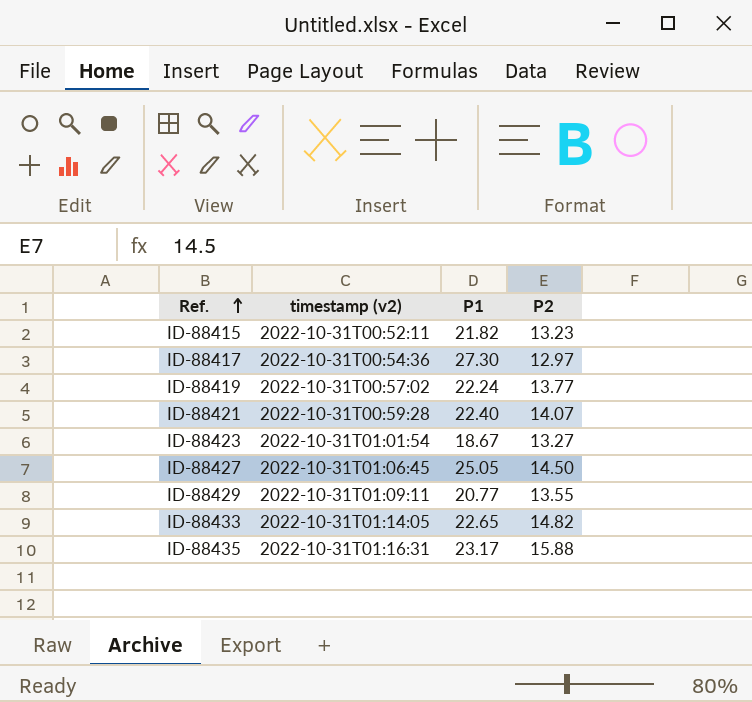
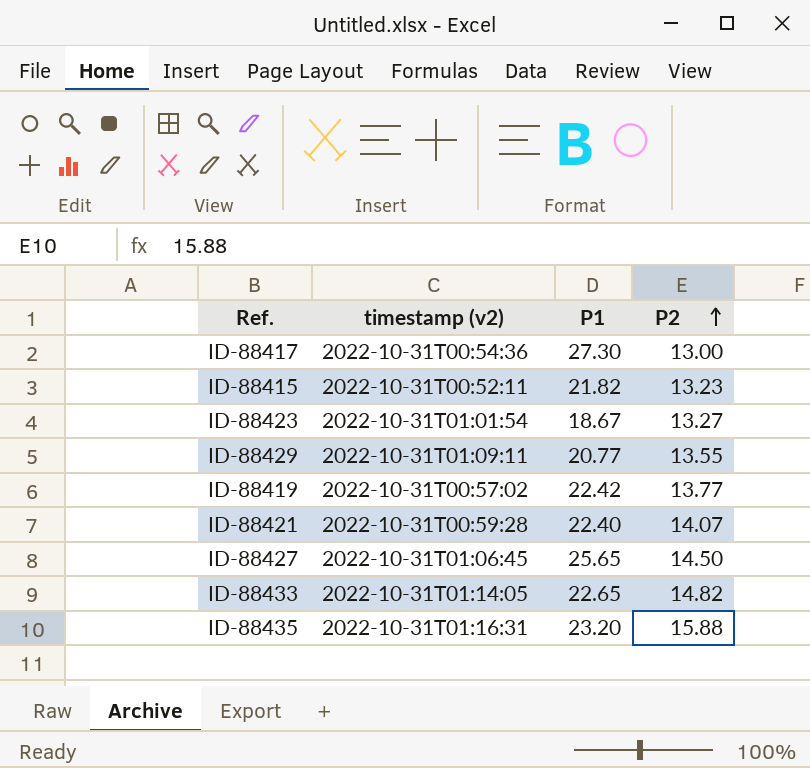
row order: Ref. ascending -> P2 ascending
ID-88417 | P2: 12.97 -> 13.00
ID-88419 | P1: 22.24 -> 22.42
ID-88427 | P1: 25.05 -> 25.65
ID-88435 | P1: 23.17 -> 23.20

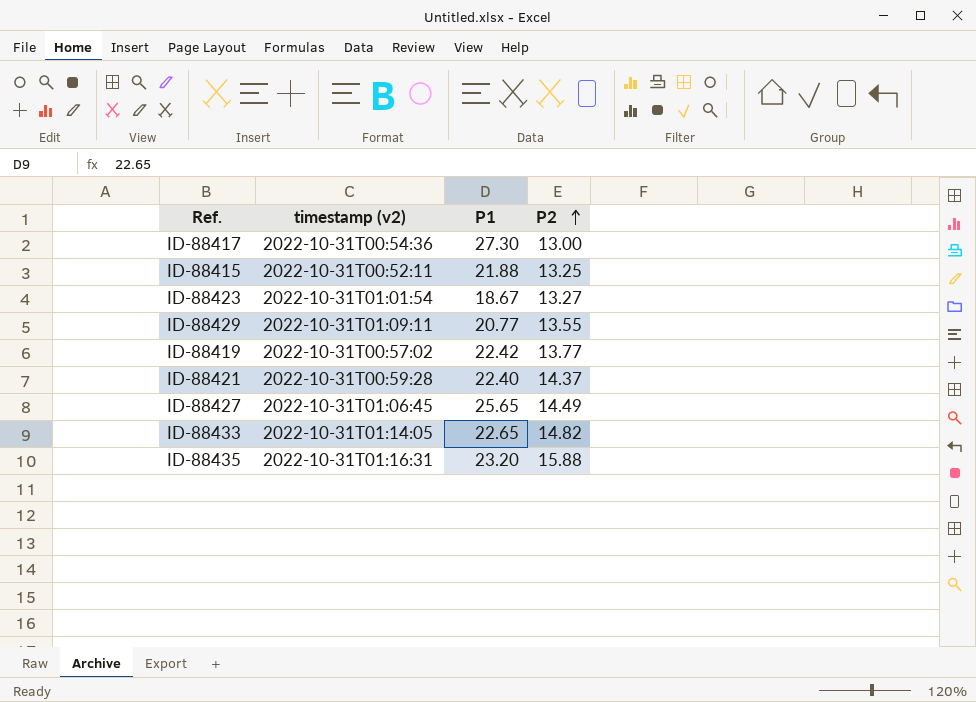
ID-88415 | P1: 21.82 -> 21.88
ID-88415 | P2: 13.23 -> 13.25
ID-88421 | P2: 14.07 -> 14.37
ID-88427 | P2: 14.50 -> 14.49

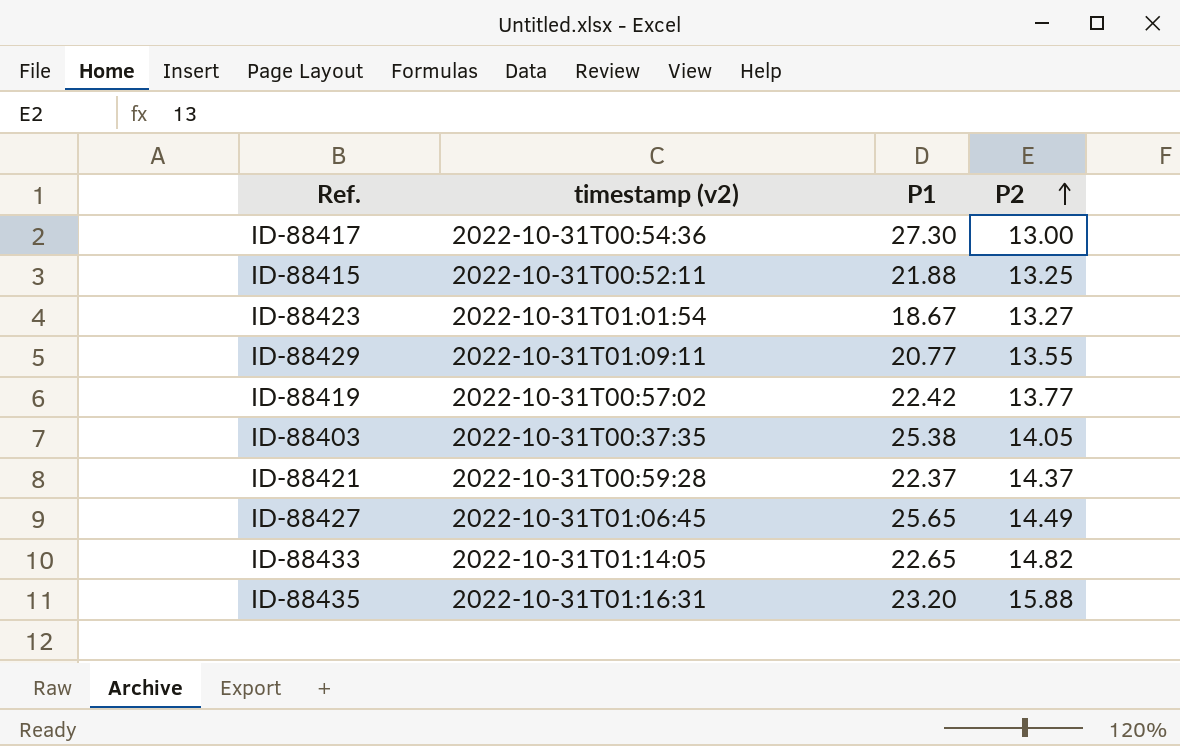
row ID-88403: none -> 2022-10-31T00:37:35 | 25.38 | 14.05
ID-88421 | P1: 22.40 -> 22.37

